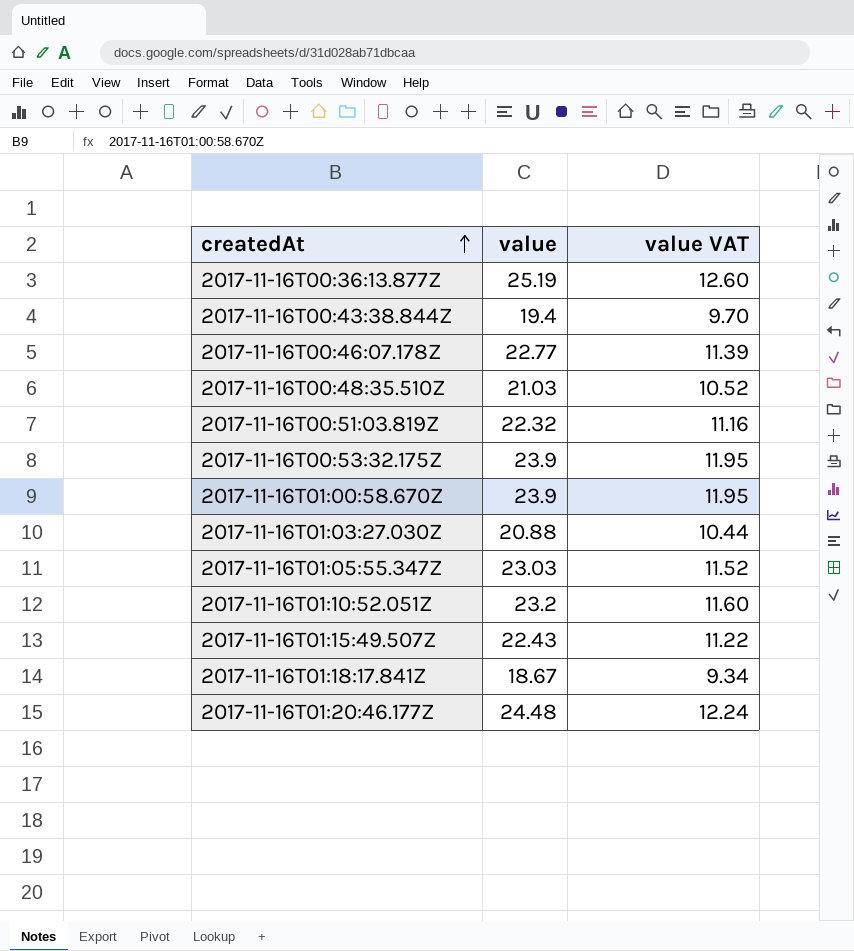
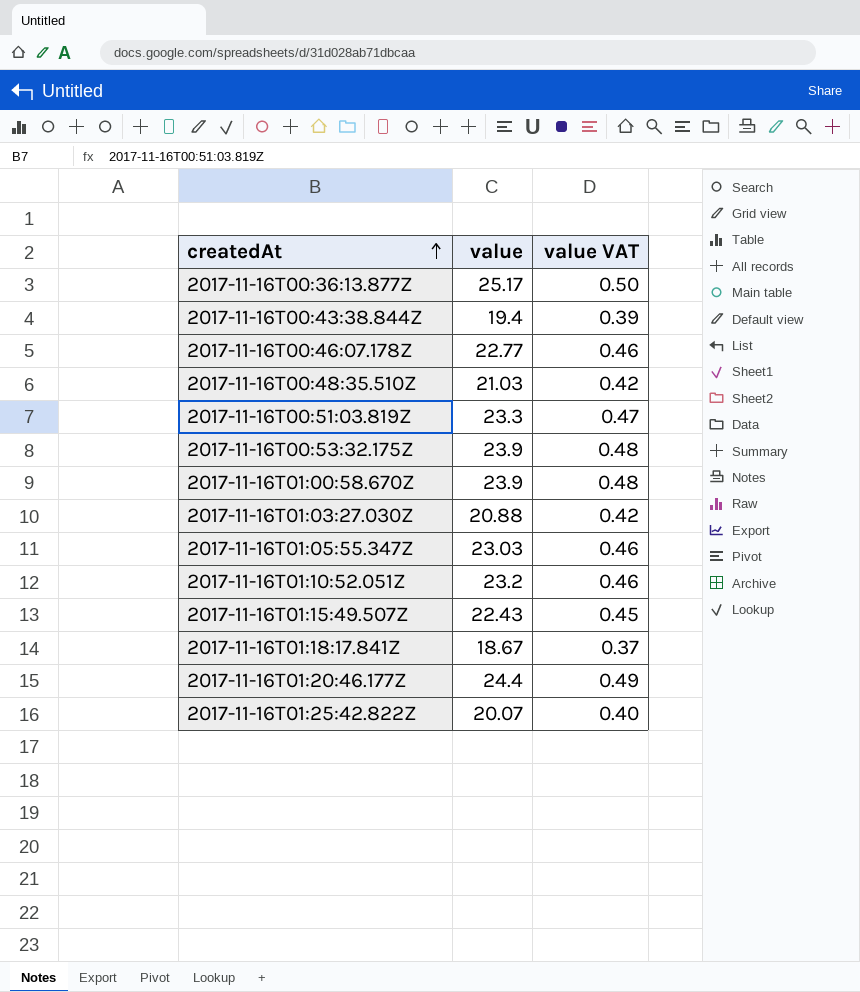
column value VAT | formula: [value] * 0.5 -> [value] * 0.02
2017-11-16T00:36:13.877Z | value: 25.19 -> 25.17
2017-11-16T00:51:03.819Z | value: 22.32 -> 23.3
2017-11-16T01:20:46.177Z | value: 24.48 -> 24.4
row 2017-11-16T01:25:42.822Z: none -> 20.07 | 0.40

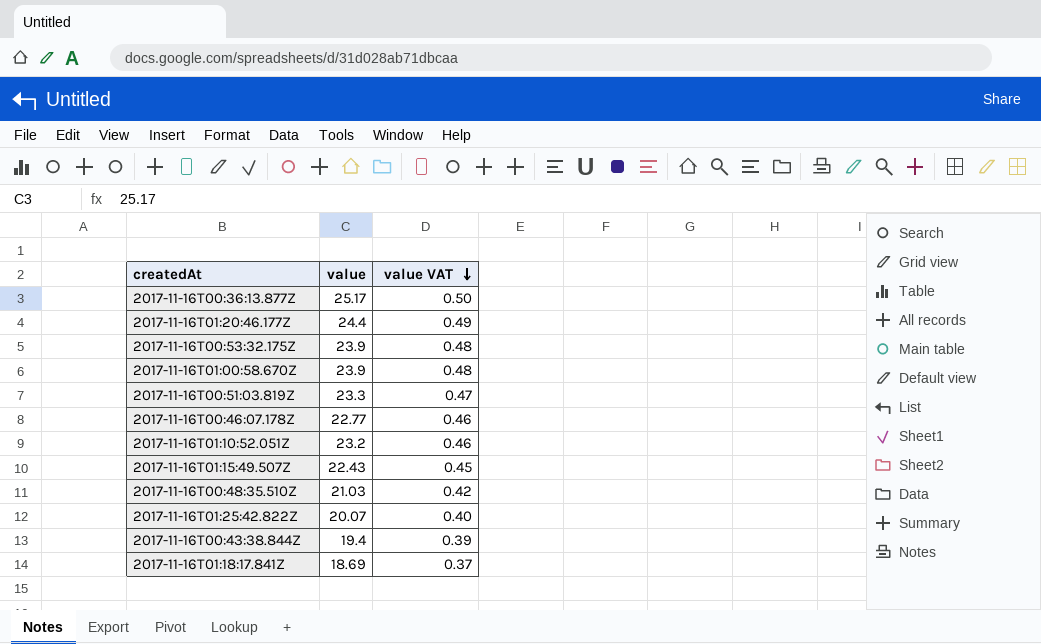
row order: createdAt ascending -> value VAT descending
row 2017-11-16T01:03:27.030Z: 20.88 | 0.42 -> none
row 2017-11-16T01:05:55.347Z: 23.03 | 0.46 -> none
2017-11-16T01:18:17.841Z | value: 18.67 -> 18.69

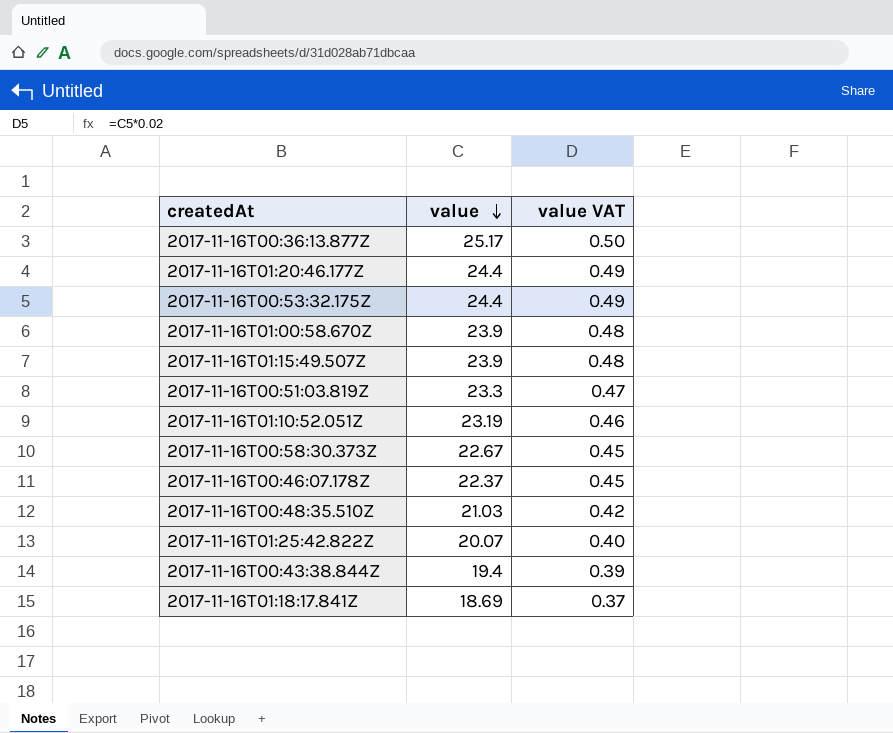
row order: value VAT descending -> value descending
2017-11-16T00:53:32.175Z | value: 23.9 -> 24.4
2017-11-16T00:53:32.175Z | value VAT: 0.48 -> 0.49
2017-11-16T01:15:49.507Z | value: 22.43 -> 23.9
2017-11-16T01:15:49.507Z | value VAT: 0.45 -> 0.48
2017-11-16T01:10:52.051Z | value: 23.2 -> 23.19
row 2017-11-16T00:58:30.373Z: none -> 22.67 | 0.45
2017-11-16T00:46:07.178Z | value: 22.77 -> 22.37
2017-11-16T00:46:07.178Z | value VAT: 0.46 -> 0.45

